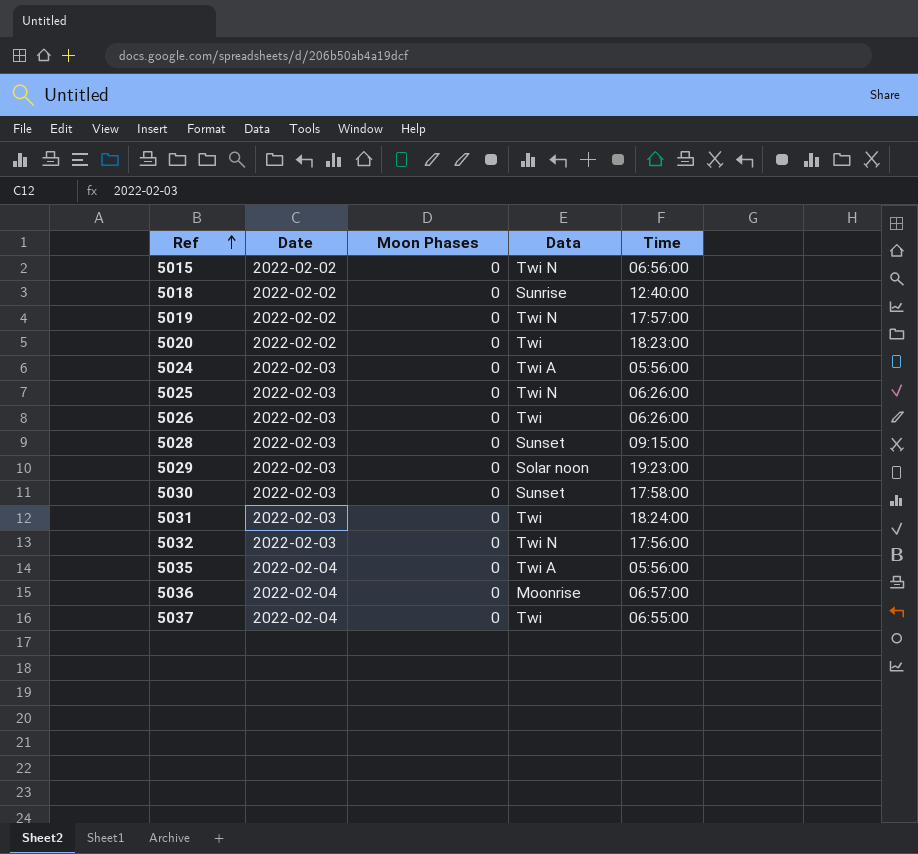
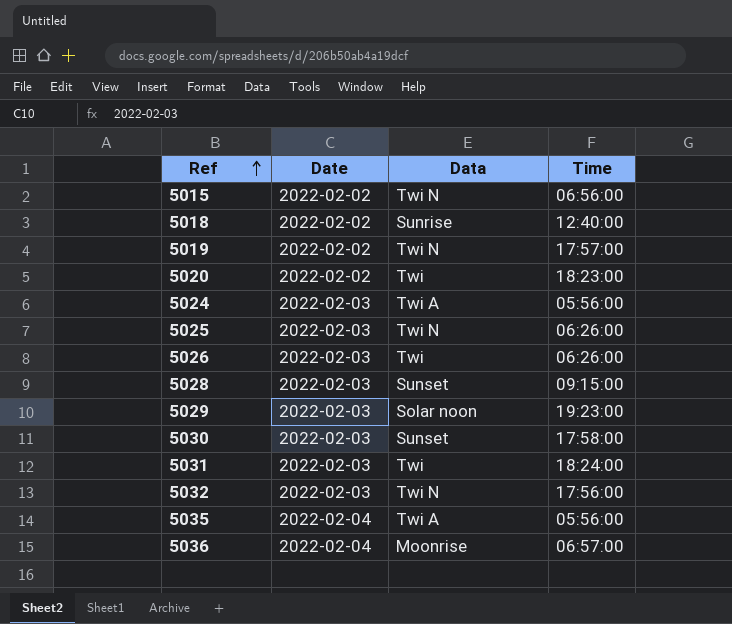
column Moon Phases | position: 3 -> none
row 5037: 2022-02-04 | 0 | Twi | 06:55:00 -> none

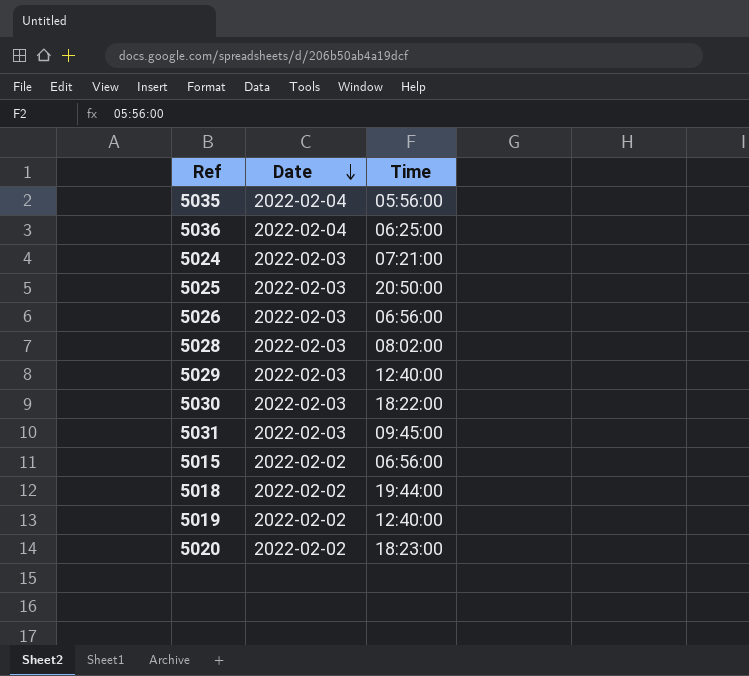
row order: Ref ascending -> Date descending
column Data | position: 3 -> none
row 5032: 2022-02-03 | Twi N | 17:56:00 -> none
5036 | Time: 06:57:00 -> 06:25:00
5024 | Time: 05:56:00 -> 07:21:00
5025 | Time: 06:26:00 -> 20:50:00
5026 | Time: 06:26:00 -> 06:56:00
5028 | Time: 09:15:00 -> 08:02:00
5029 | Time: 19:23:00 -> 12:40:00
5030 | Time: 17:58:00 -> 18:22:00
5031 | Time: 18:24:00 -> 09:45:00
5018 | Time: 12:40:00 -> 19:44:00
5019 | Time: 17:57:00 -> 12:40:00

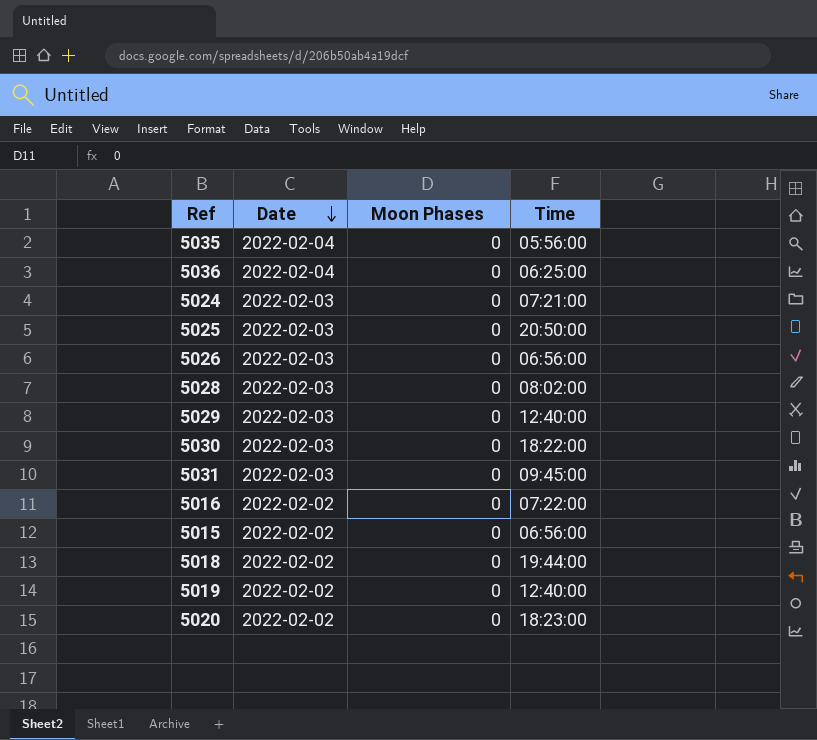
column Moon Phases | position: none -> 3
row 5016: none -> 2022-02-02 | 0 | 07:22:00

